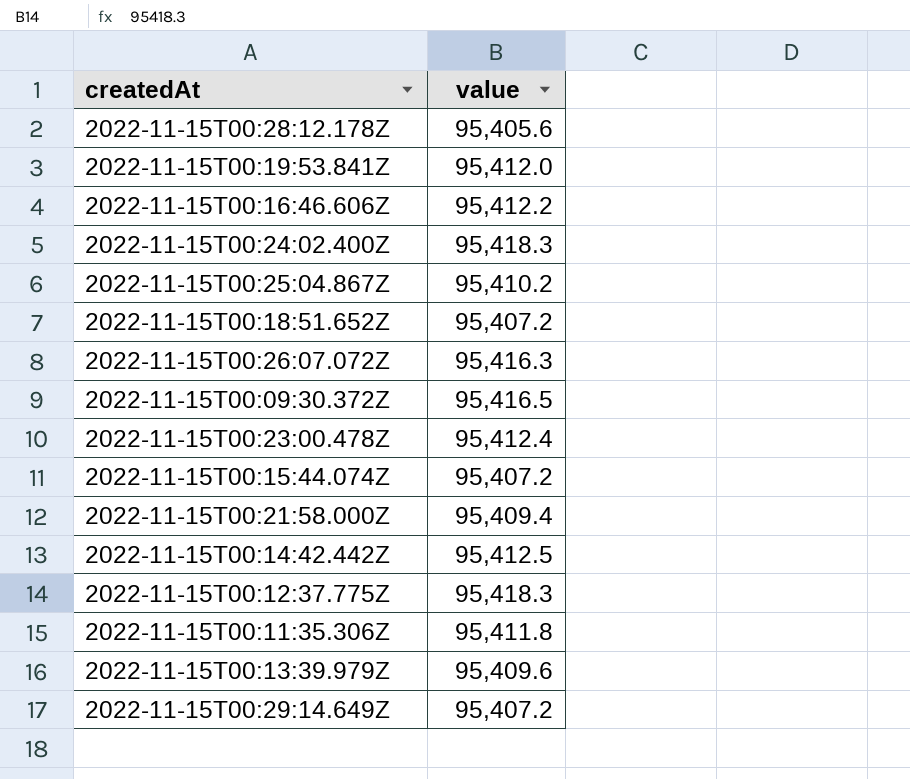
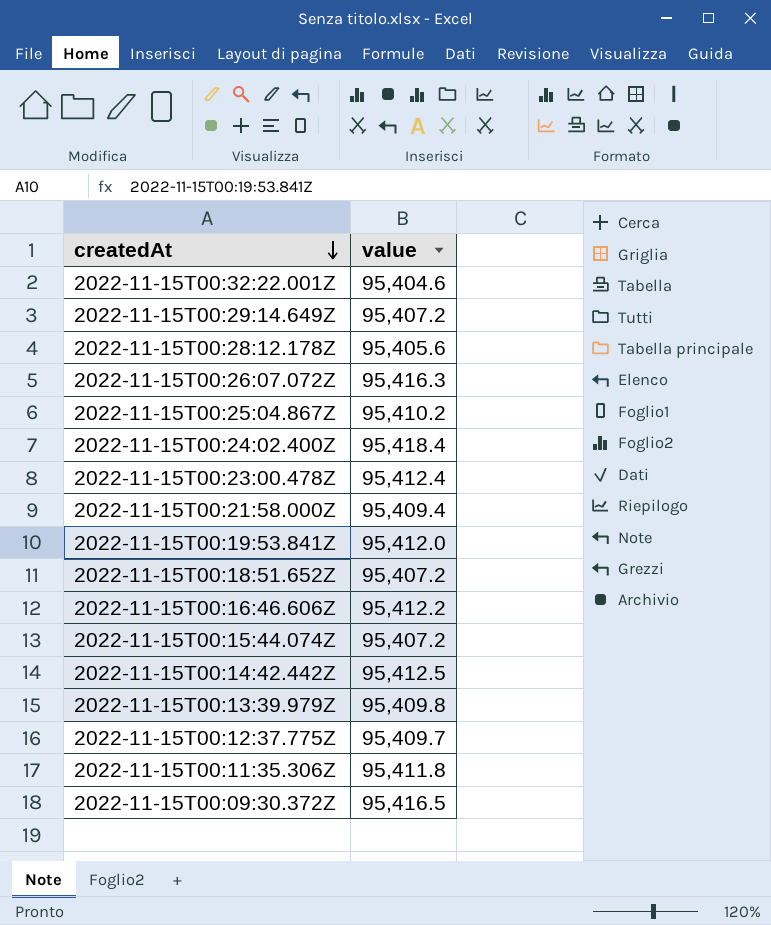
row order: none -> createdAt descending
row 2022-11-15T00:32:22.001Z: none -> 95,404.6
2022-11-15T00:24:02.400Z | value: 95,418.3 -> 95,418.4
2022-11-15T00:13:39.979Z | value: 95,409.6 -> 95,409.8
2022-11-15T00:12:37.775Z | value: 95,418.3 -> 95,409.7

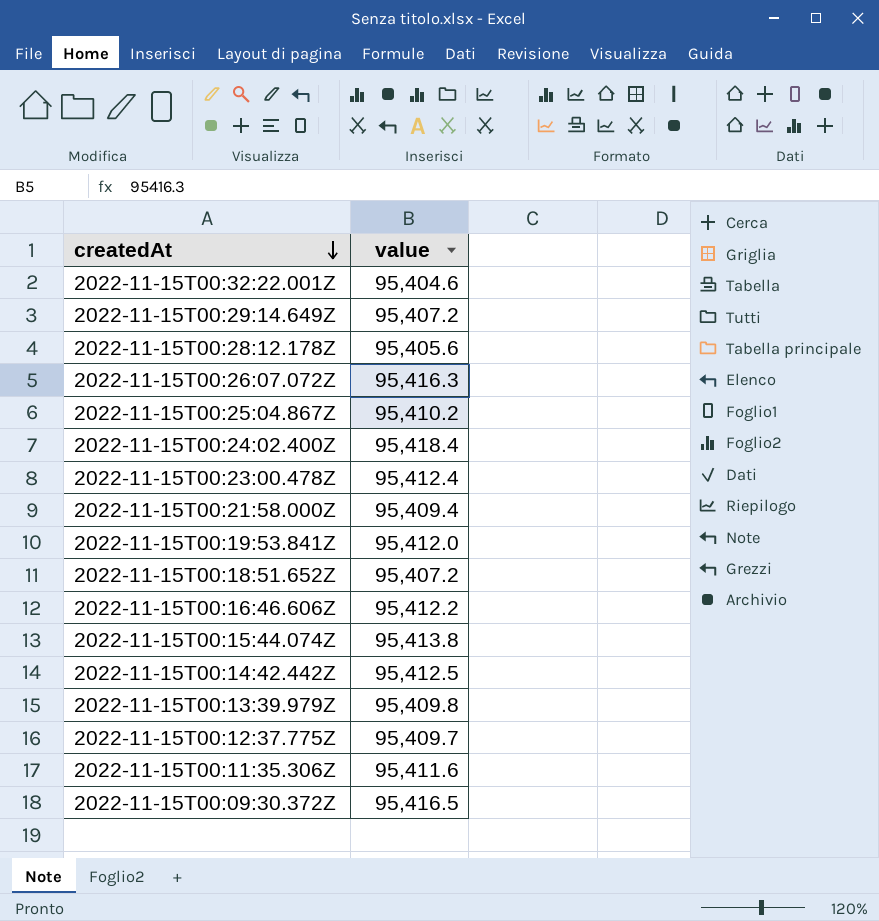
2022-11-15T00:15:44.074Z | value: 95,407.2 -> 95,413.8
2022-11-15T00:11:35.306Z | value: 95,411.8 -> 95,411.6

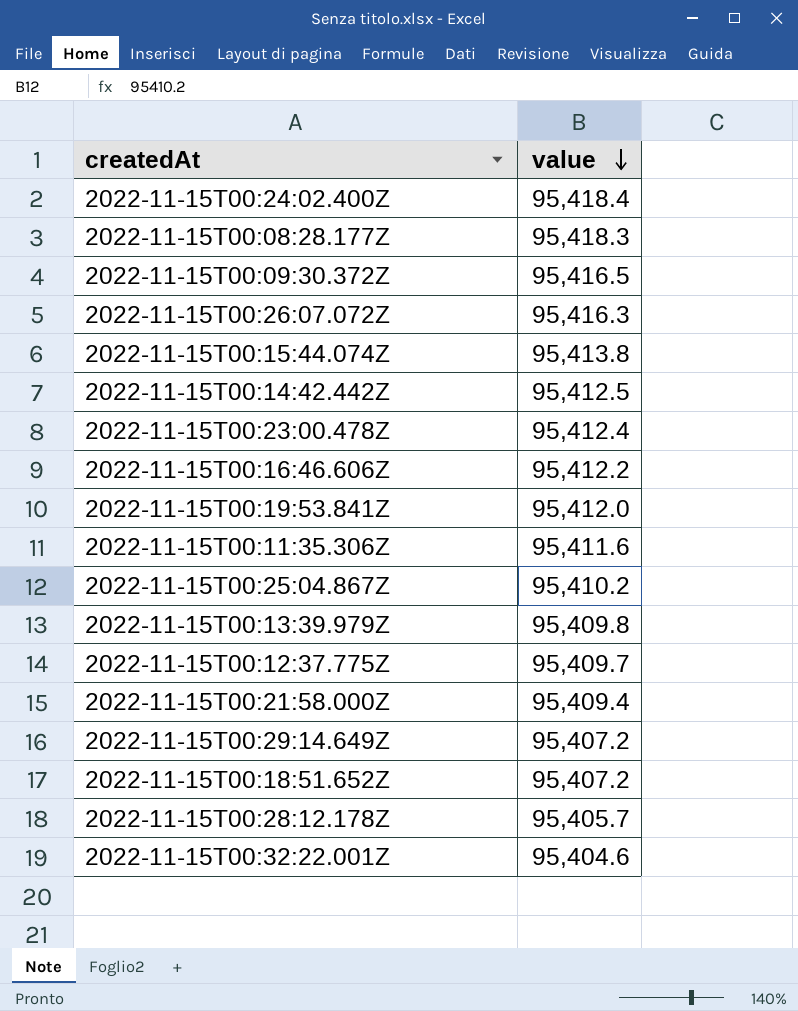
row order: createdAt descending -> value descending
row 2022-11-15T00:08:28.177Z: none -> 95,418.3
2022-11-15T00:28:12.178Z | value: 95,405.6 -> 95,405.7

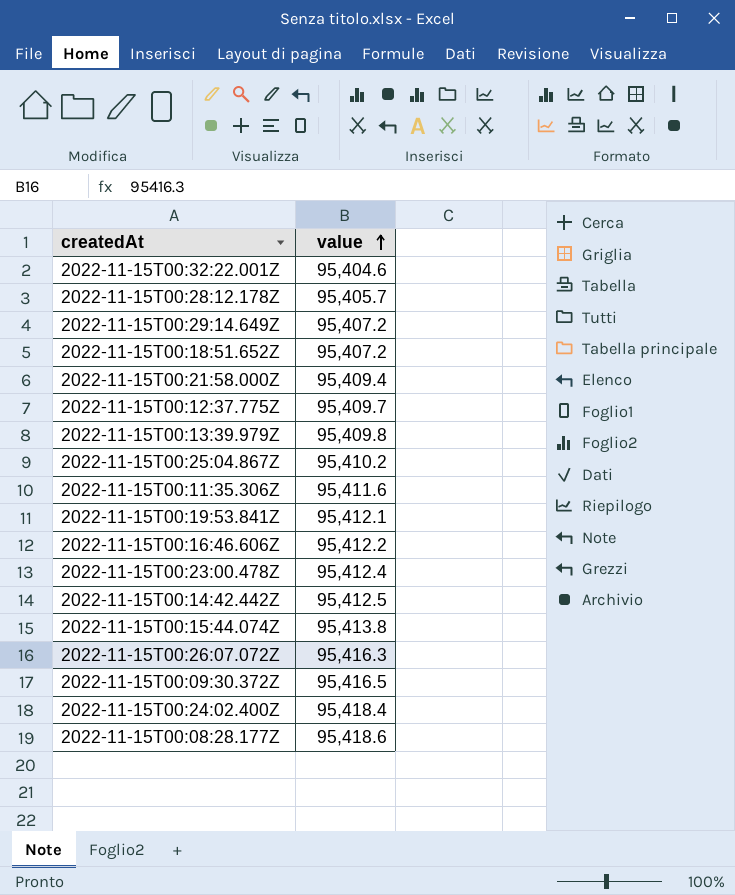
row order: value descending -> value ascending
2022-11-15T00:19:53.841Z | value: 95,412.0 -> 95,412.1
2022-11-15T00:08:28.177Z | value: 95,418.3 -> 95,418.6

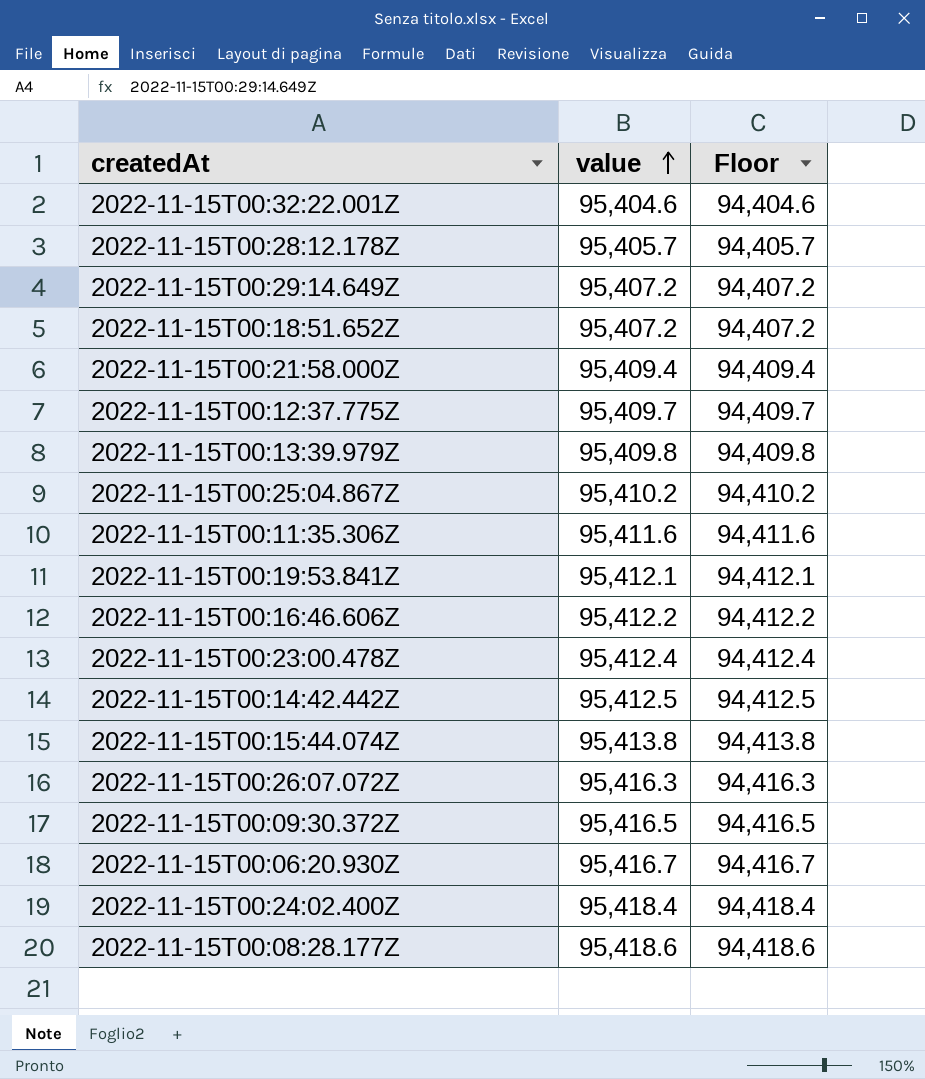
column Floor | formula: none -> [value] - 1000
row 2022-11-15T00:06:20.930Z: none -> 95,416.7 | 94,416.7

